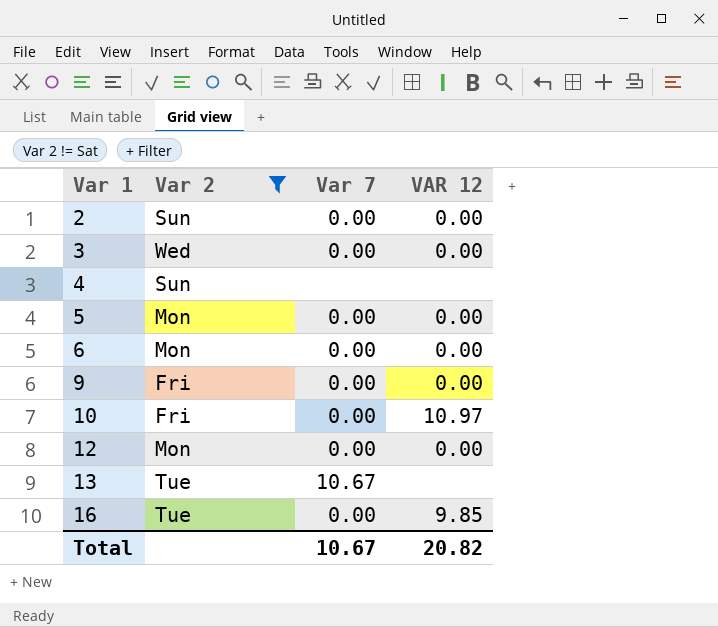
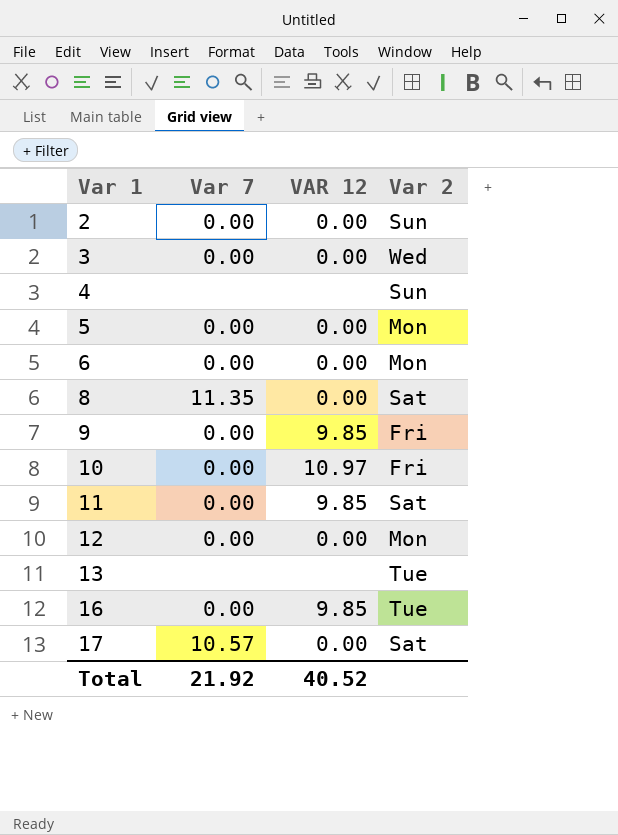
filter: Var 2 != Sat -> none
column Var 2 | position: 2 -> 4
9 | VAR 12: 0.00 -> 9.85
13 | Var 7: 10.67 -> none
Total | Var 7: 10.67 -> 21.92
Total | VAR 12: 20.82 -> 40.52

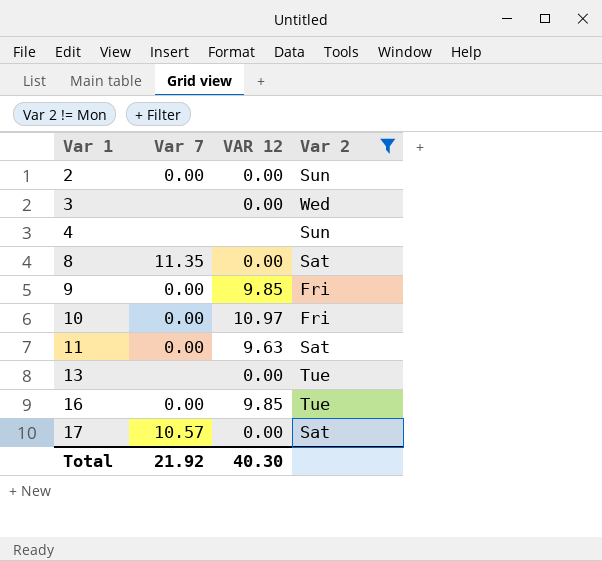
filter: none -> Var 2 != Mon
3 | Var 7: 0.00 -> none
11 | VAR 12: 9.85 -> 9.63
13 | VAR 12: none -> 0.00
Total | VAR 12: 40.52 -> 40.30

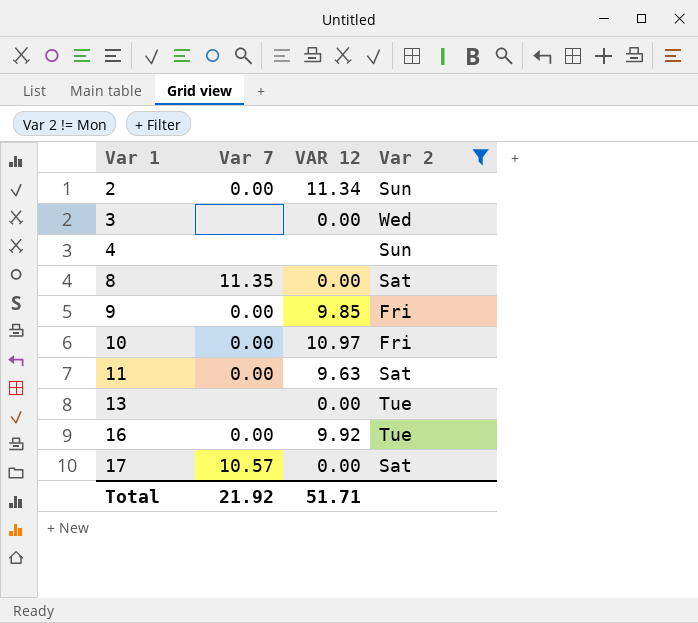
2 | VAR 12: 0.00 -> 11.34
16 | VAR 12: 9.85 -> 9.92
Total | VAR 12: 40.30 -> 51.71

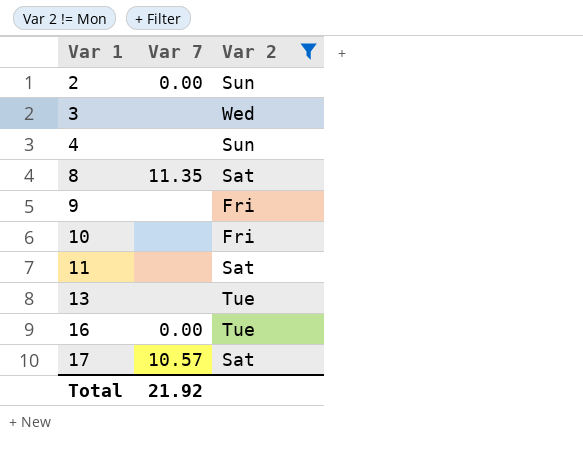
column VAR 12 | position: 3 -> none
9 | Var 7: 0.00 -> none
10 | Var 7: 0.00 -> none
11 | Var 7: 0.00 -> none

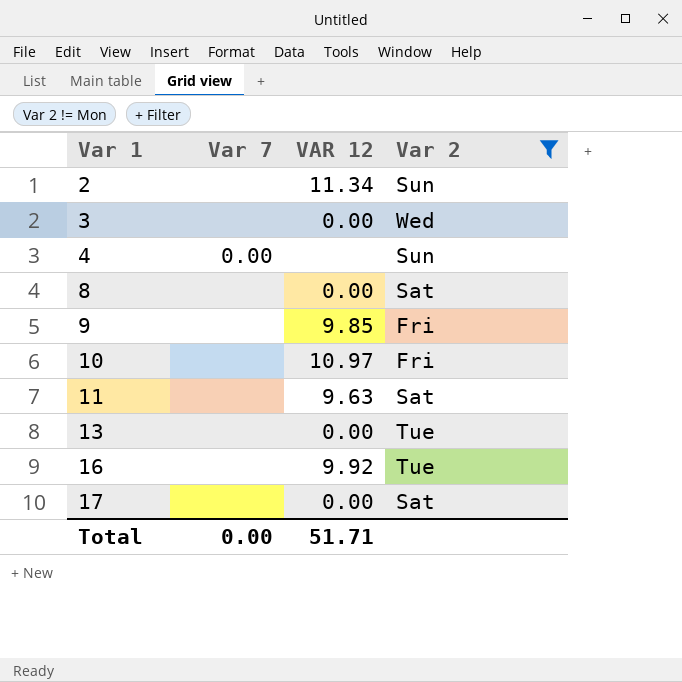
column VAR 12 | position: none -> 3
2 | Var 7: 0.00 -> none
4 | Var 7: none -> 0.00
8 | Var 7: 11.35 -> none
16 | Var 7: 0.00 -> none
17 | Var 7: 10.57 -> none
Total | Var 7: 21.92 -> 0.00

